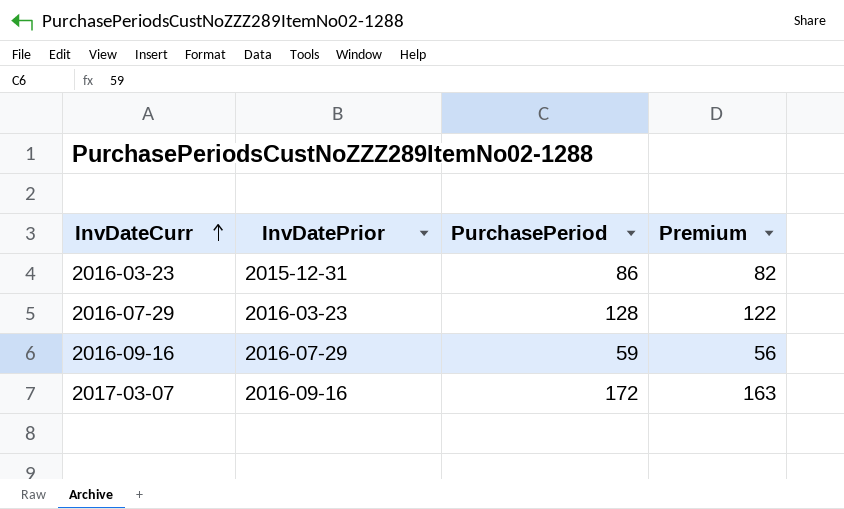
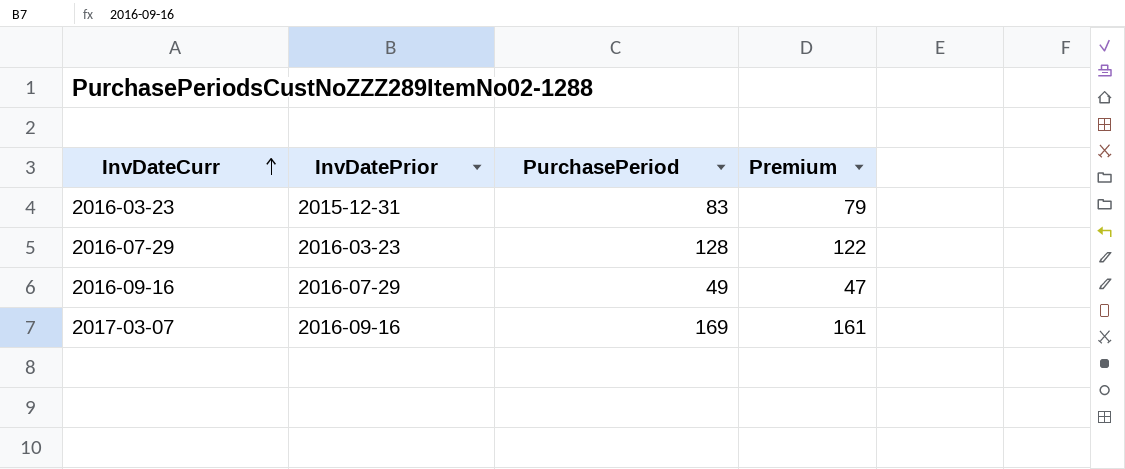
2016-03-23 | PurchasePeriod: 86 -> 83
2016-03-23 | Premium: 82 -> 79
2016-09-16 | PurchasePeriod: 59 -> 49
2016-09-16 | Premium: 56 -> 47
2017-03-07 | PurchasePeriod: 172 -> 169
2017-03-07 | Premium: 163 -> 161

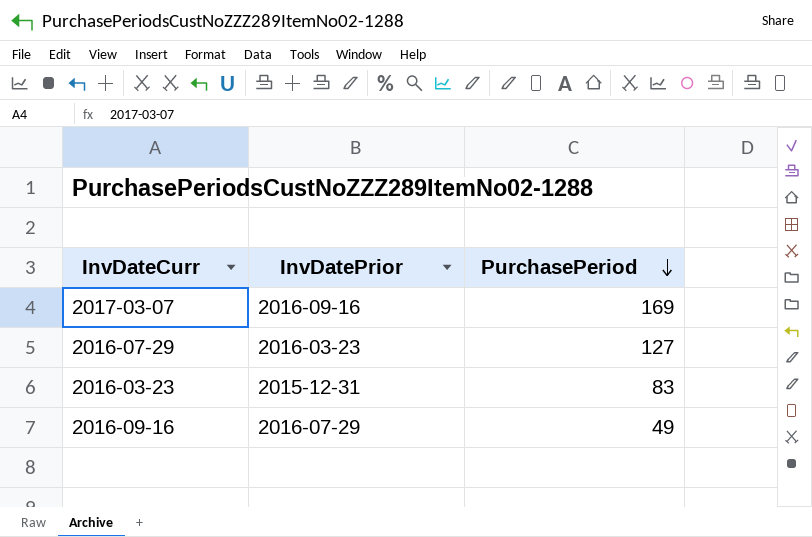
row order: InvDateCurr ascending -> PurchasePeriod descending
column Premium | formula: [PurchasePeriod] * 0.95 -> none
2016-07-29 | PurchasePeriod: 128 -> 127

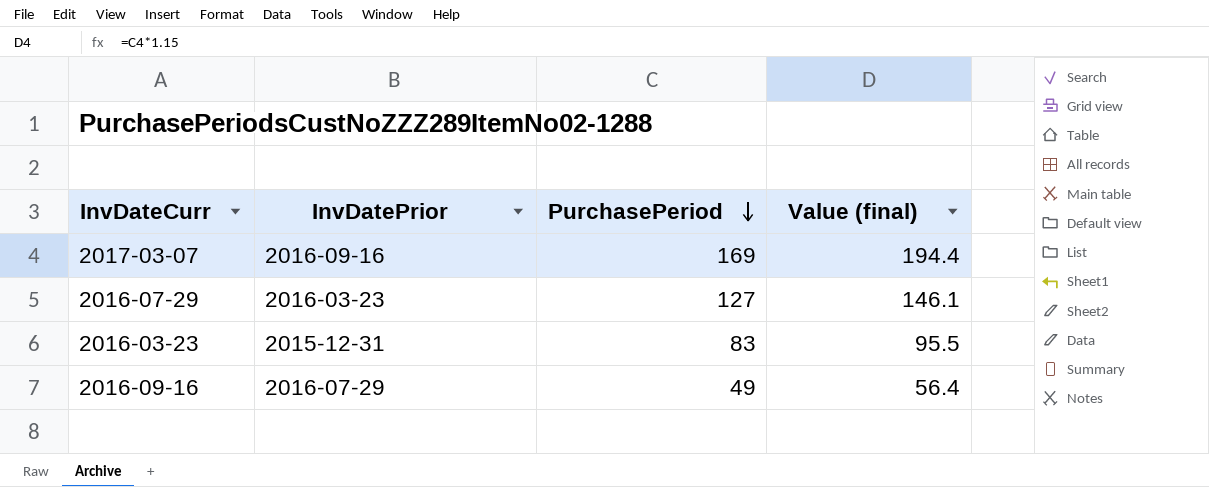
column Value (final) | formula: none -> [PurchasePeriod] * 1.15

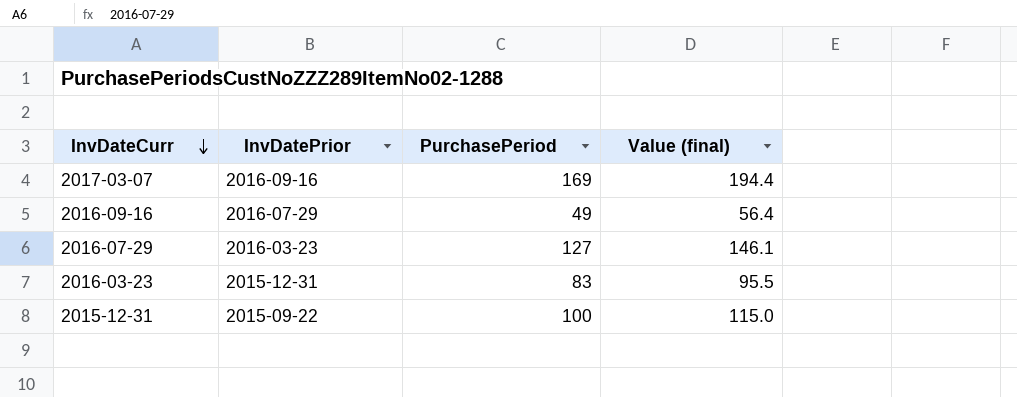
row order: PurchasePeriod descending -> InvDateCurr descending
row 2015-12-31: none -> 2015-09-22 | 100 | 115.0

